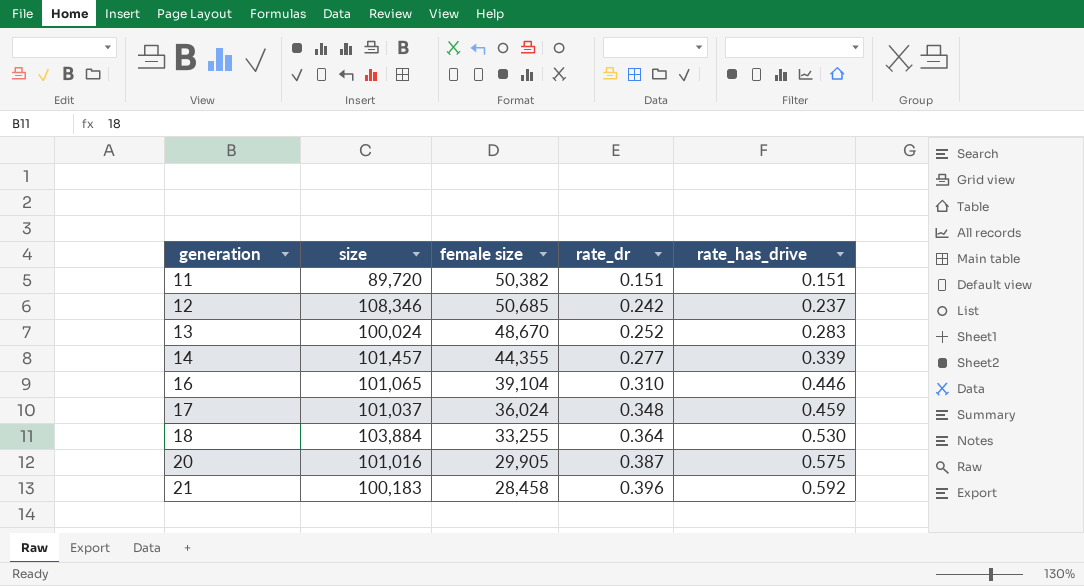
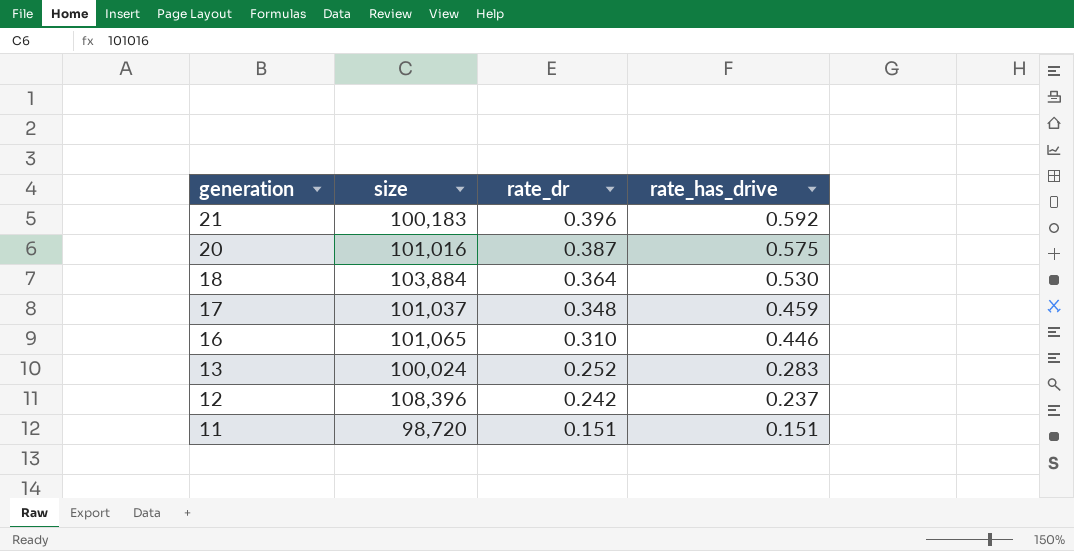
row order: generation ascending -> generation descending
column female size | position: 3 -> none
row 14: 101,457 | 44,355 | 0.277 | 0.339 -> none
12 | size: 108,346 -> 108,396
11 | size: 89,720 -> 98,720

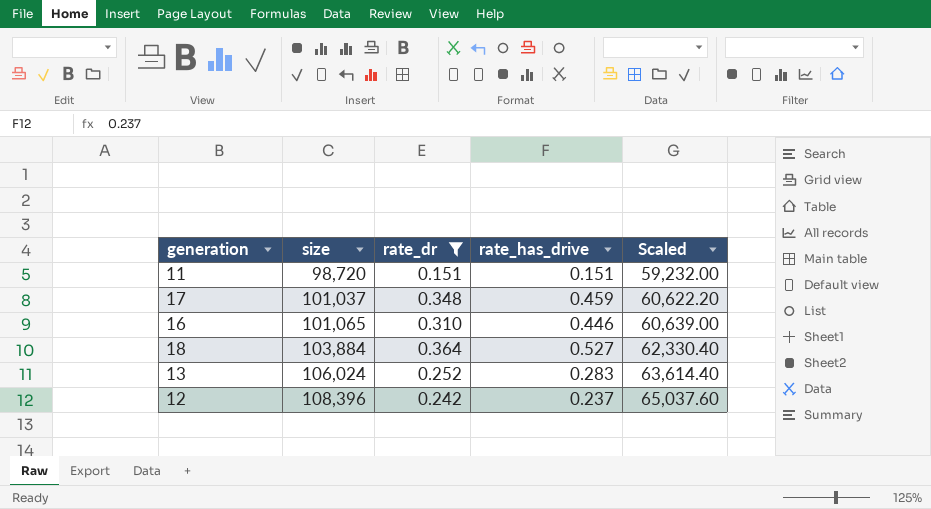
filter: none -> rate_dr <= 0.364
row order: generation descending -> size ascending
column Scaled | formula: none -> [size] * 0.6
18 | rate_has_drive: 0.530 -> 0.527
13 | size: 100,024 -> 106,024

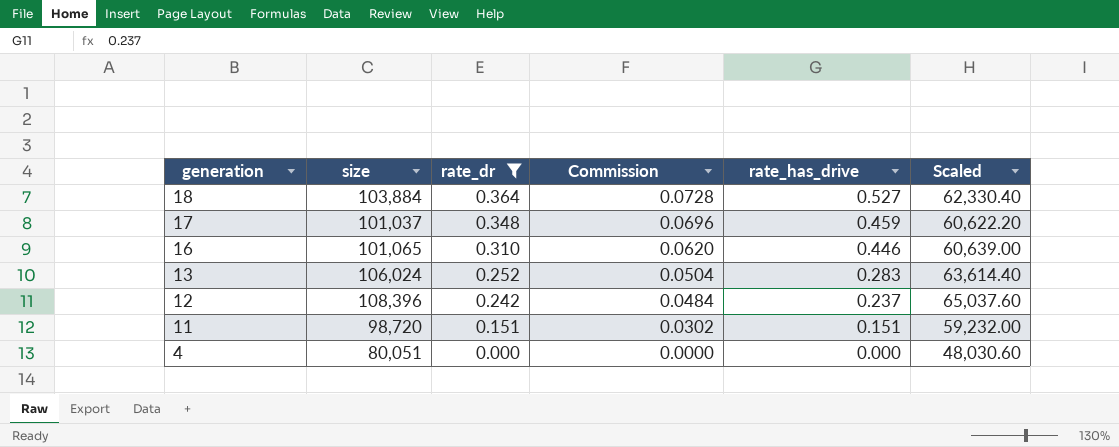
row order: size ascending -> generation descending
column Commission | formula: none -> [rate_dr] * 0.2
row 4: none -> 80,051 | 0.000 | 0.0000 | 0.000 | 48,030.60

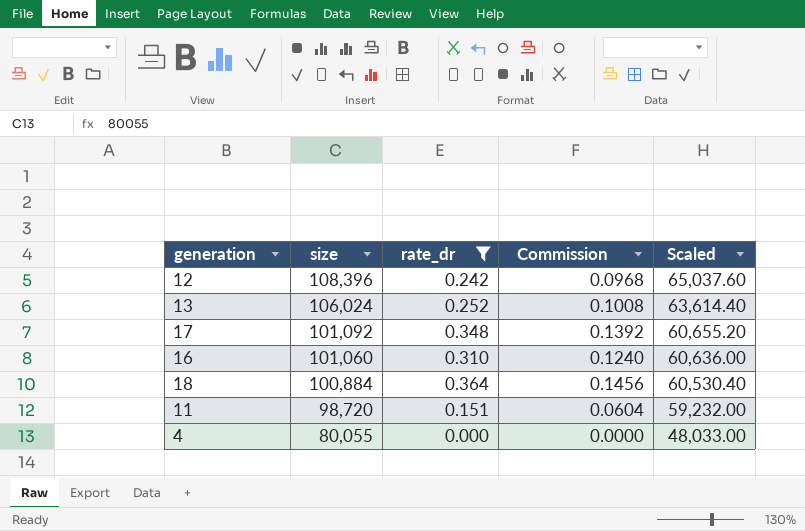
row order: generation descending -> size descending
column rate_has_drive | position: 5 -> none
column Commission | formula: [rate_dr] * 0.2 -> [rate_dr] * 0.4
17 | size: 101,037 -> 101,092
17 | Scaled: 60,622.20 -> 60,655.20
16 | size: 101,065 -> 101,060
16 | Scaled: 60,639.00 -> 60,636.00
18 | size: 103,884 -> 100,884
18 | Scaled: 62,330.40 -> 60,530.40
4 | size: 80,051 -> 80,055
4 | Scaled: 48,030.60 -> 48,033.00

